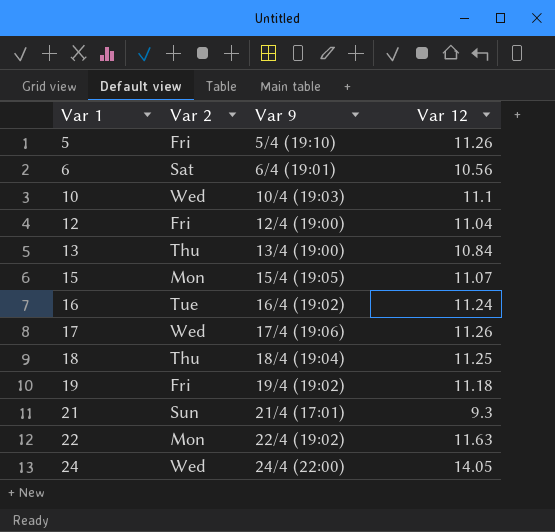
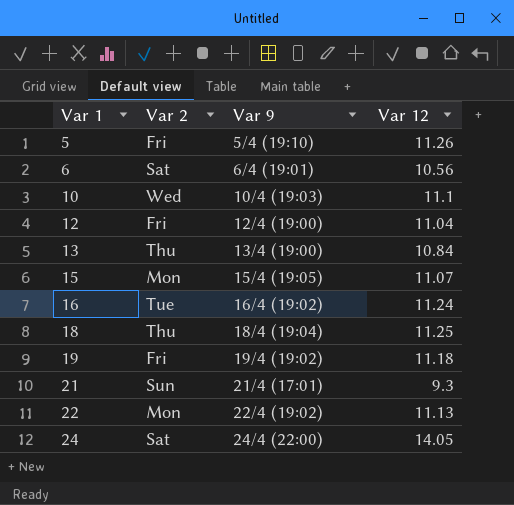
row 17: Wed | 17/4 (19:06) | 11.26 -> none
22 | Var 12: 11.63 -> 11.13
24 | Var 2: Wed -> Sat

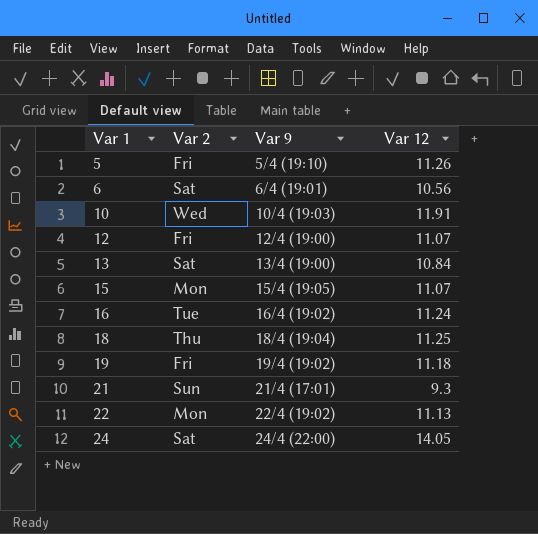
10 | Var 12: 11.1 -> 11.91
12 | Var 12: 11.04 -> 11.07
13 | Var 2: Thu -> Sat

